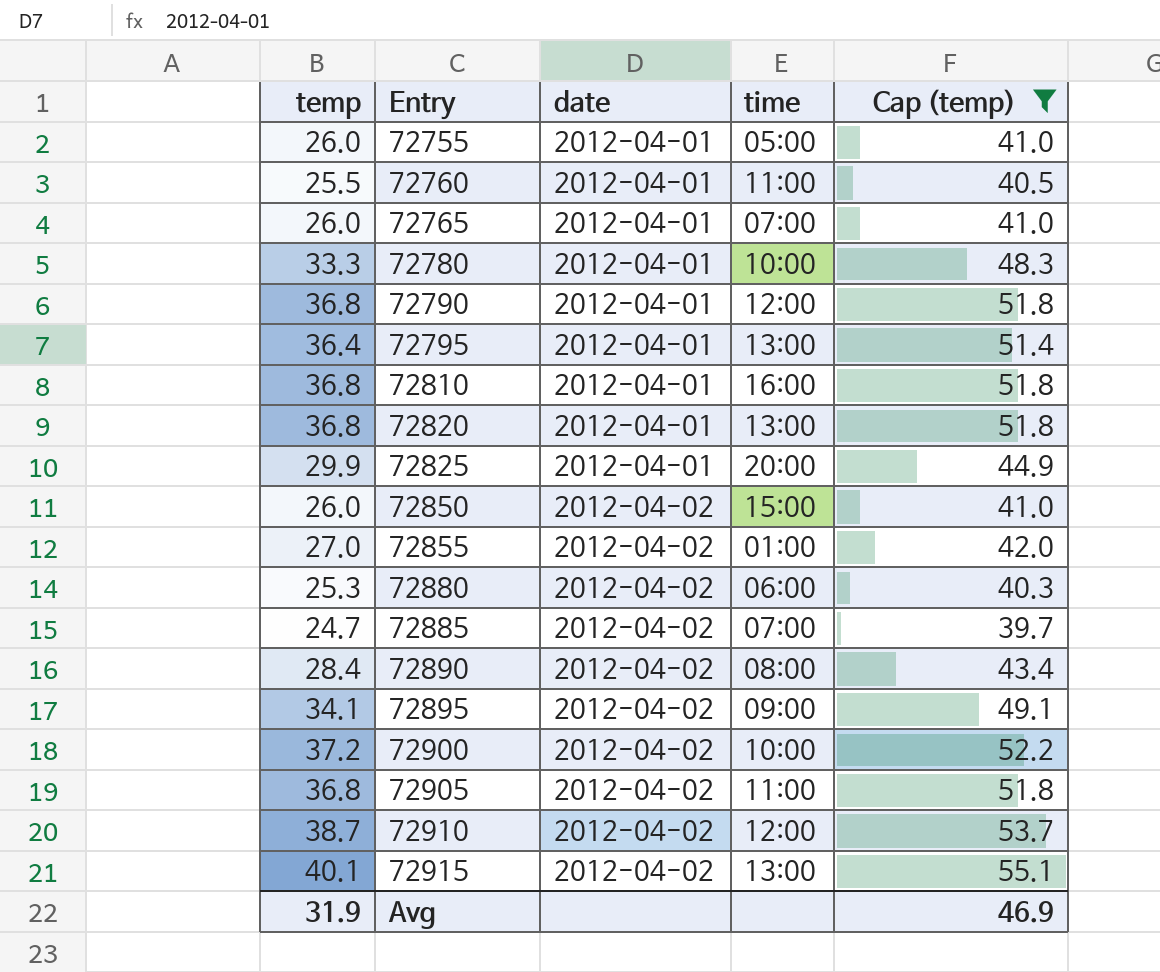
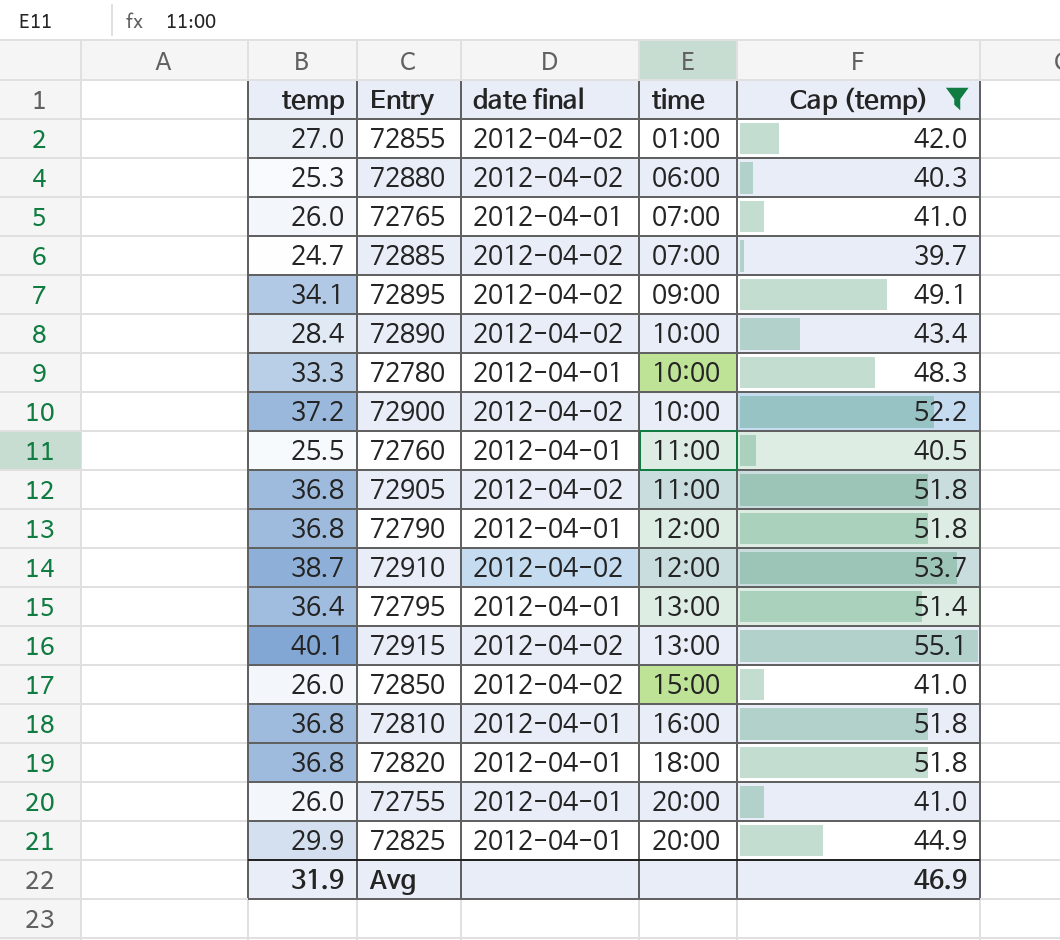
row order: Entry ascending -> time ascending
column name: date -> date final
72890 | time: 08:00 -> 10:00
72820 | time: 13:00 -> 18:00
72755 | time: 05:00 -> 20:00

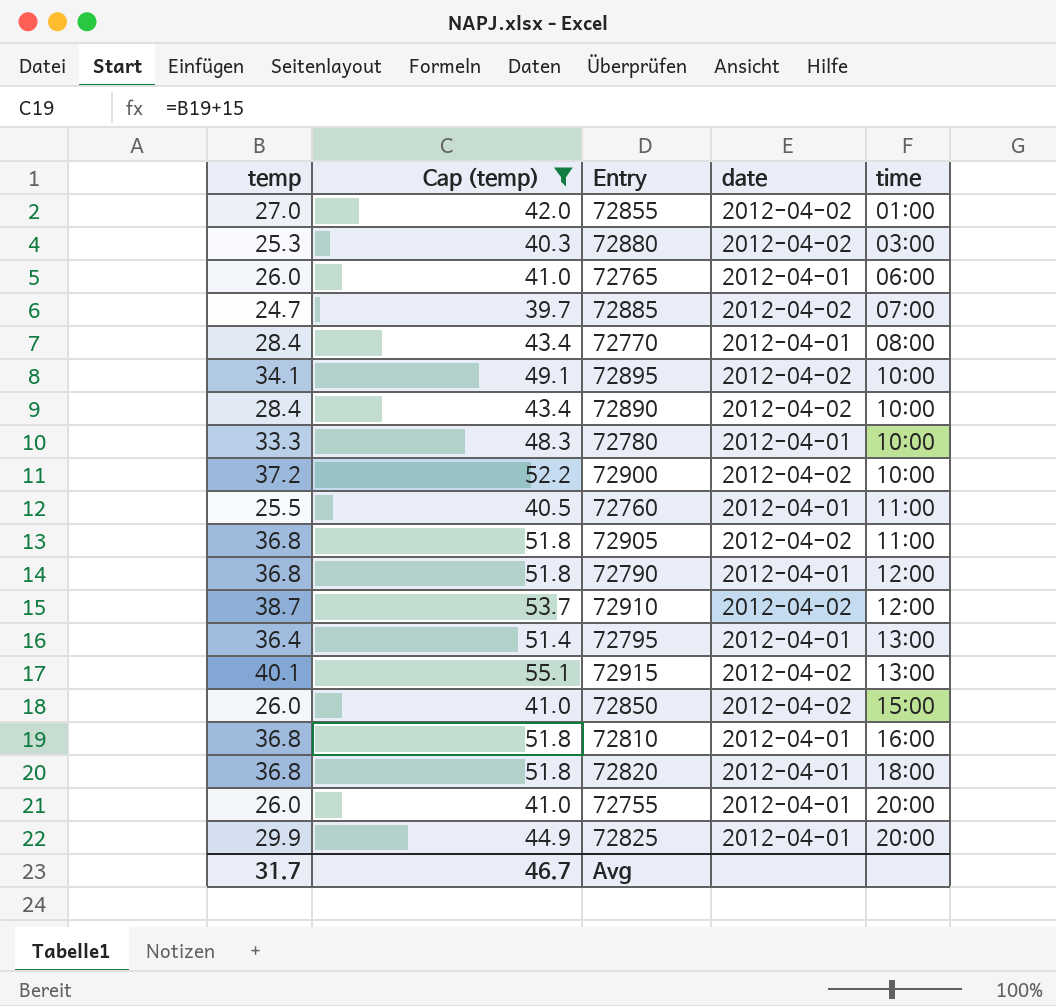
column Cap (temp) | position: 5 -> 2
column name: date final -> date
72880 | time: 06:00 -> 03:00
72765 | time: 07:00 -> 06:00
row 72770: none -> 28.4 | 43.4 | 2012-04-01 | 08:00
72895 | time: 09:00 -> 10:00
Avg | temp: 31.9 -> 31.7
Avg | Cap (temp): 46.9 -> 46.7

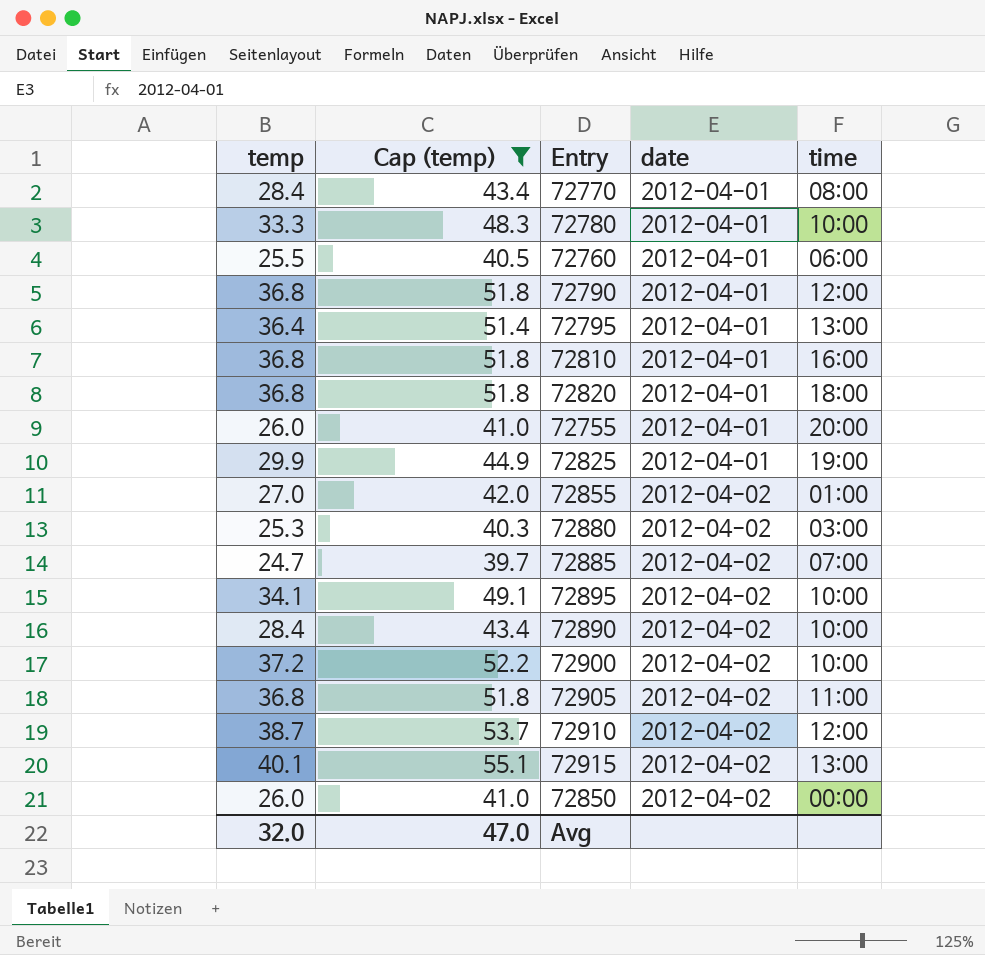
row order: time ascending -> date ascending
row 72765: 26.0 | 41.0 | 2012-04-01 | 06:00 -> none
72760 | time: 11:00 -> 06:00
72825 | time: 20:00 -> 19:00
72850 | time: 15:00 -> 00:00
Avg | temp: 31.7 -> 32.0
Avg | Cap (temp): 46.7 -> 47.0

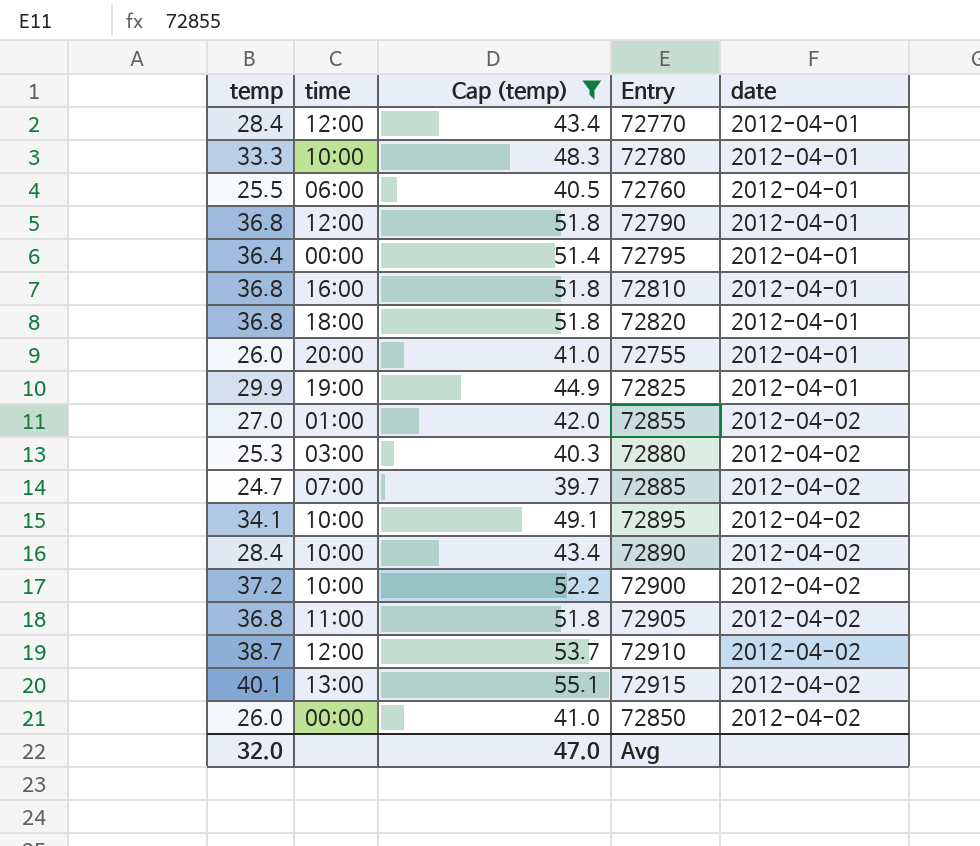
column time | position: 5 -> 2
72770 | time: 08:00 -> 12:00
72795 | time: 13:00 -> 00:00

